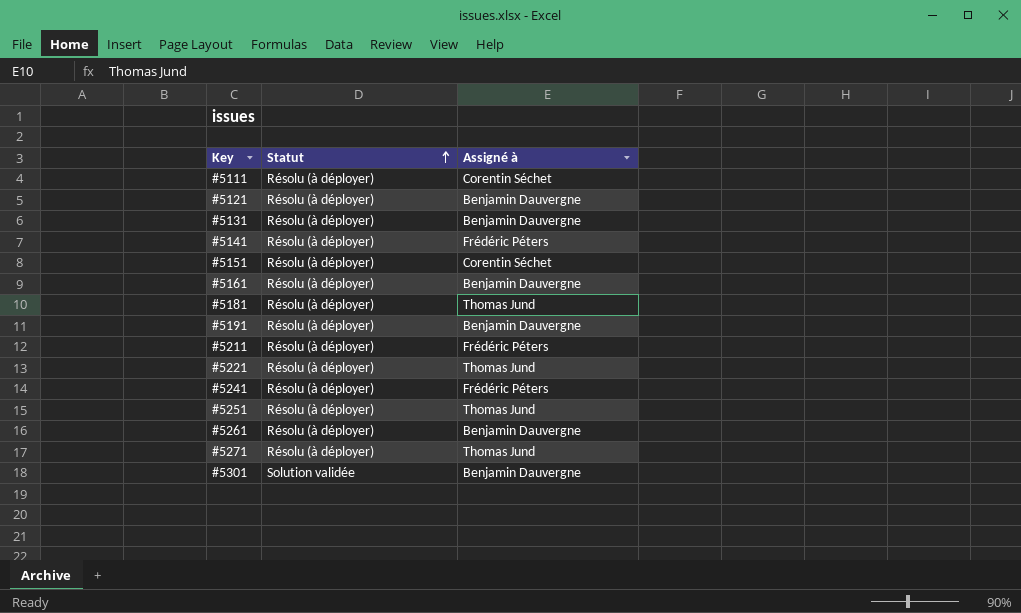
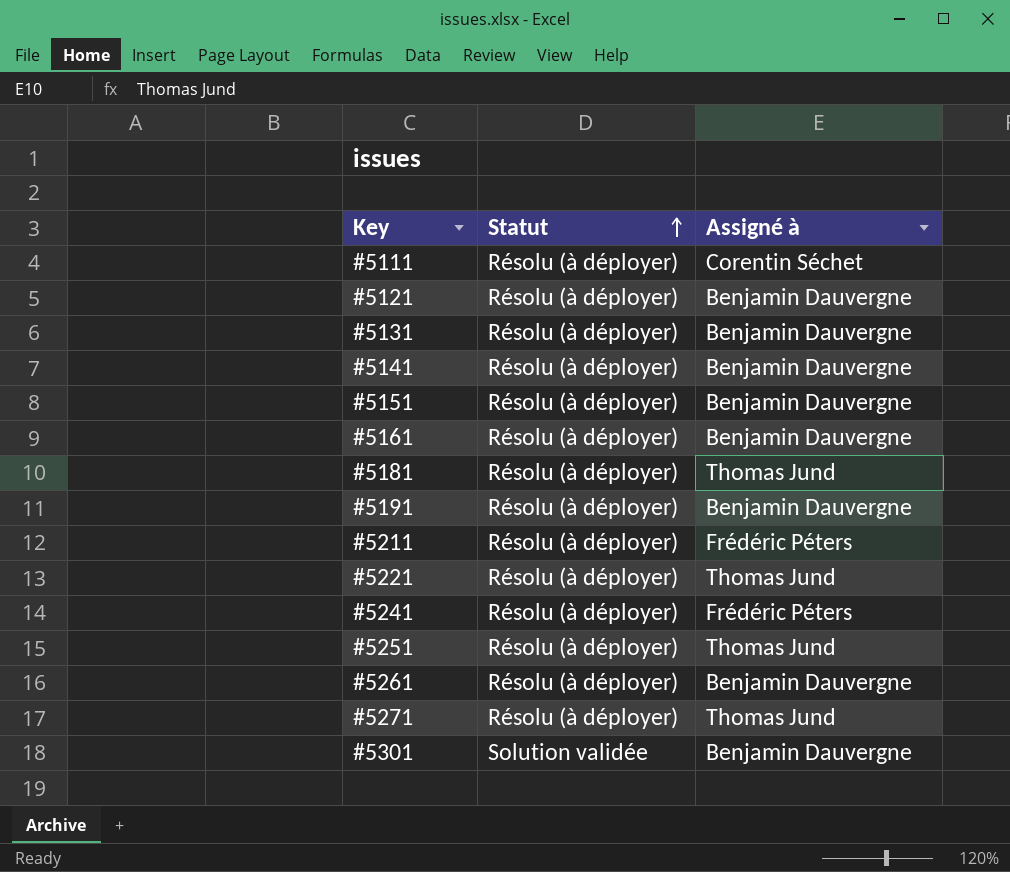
#5141 | Assigné à: Frédéric Péters -> Benjamin Dauvergne
#5151 | Assigné à: Corentin Séchet -> Benjamin Dauvergne

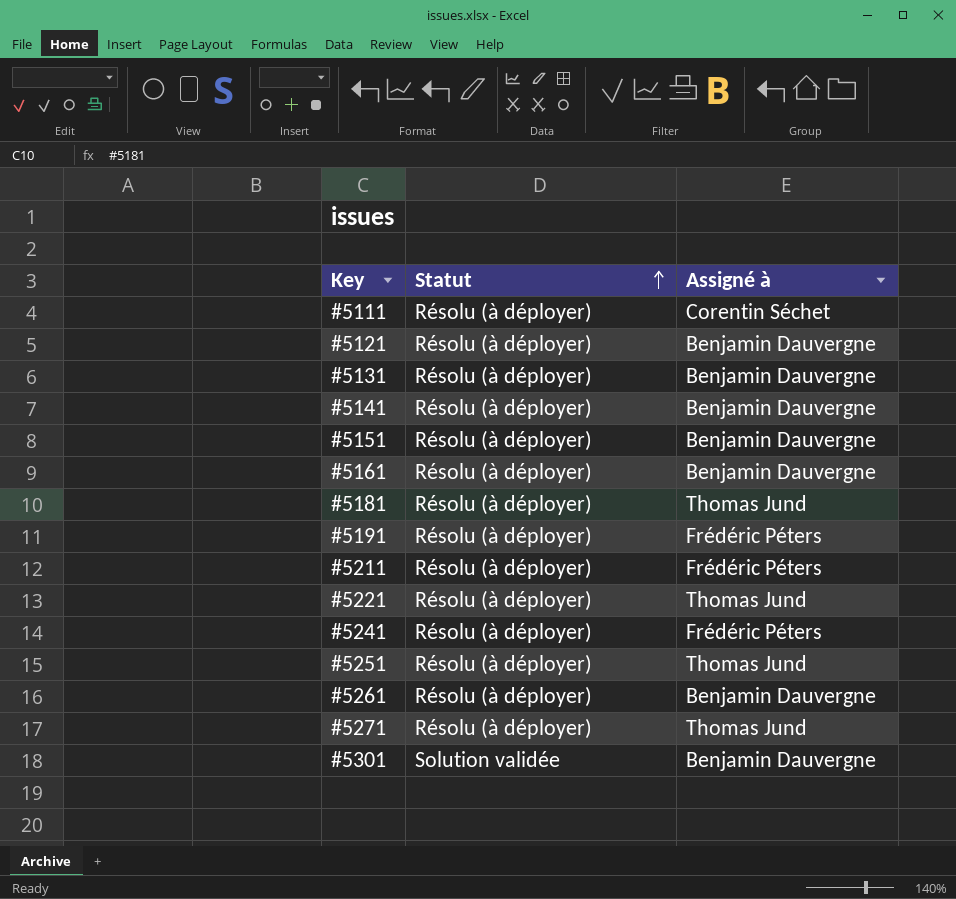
#5191 | Assigné à: Benjamin Dauvergne -> Frédéric Péters

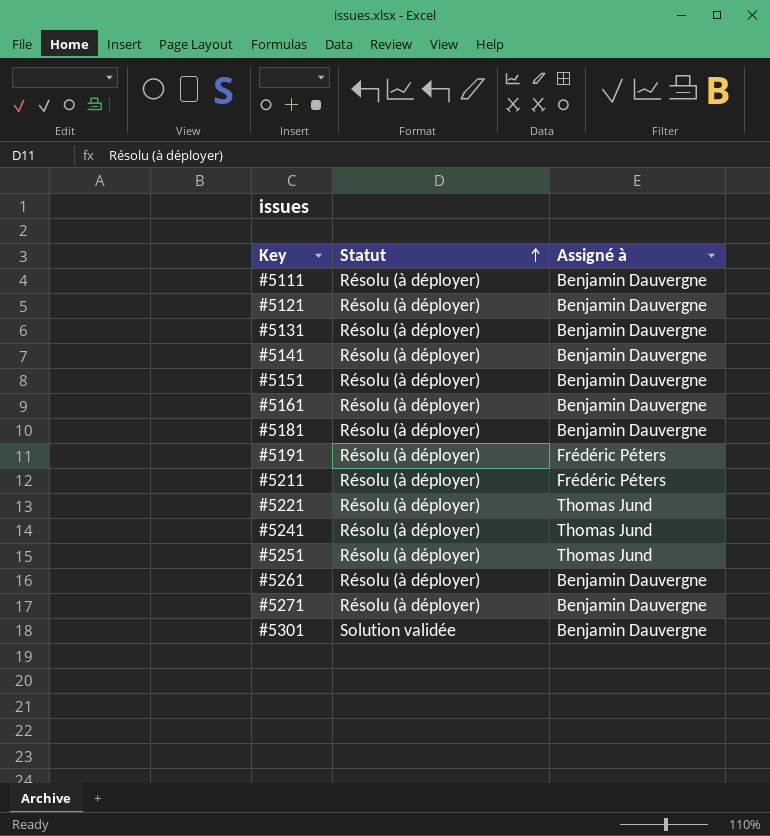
#5111 | Assigné à: Corentin Séchet -> Benjamin Dauvergne
#5181 | Assigné à: Thomas Jund -> Benjamin Dauvergne
#5241 | Assigné à: Frédéric Péters -> Thomas Jund
#5271 | Assigné à: Thomas Jund -> Benjamin Dauvergne

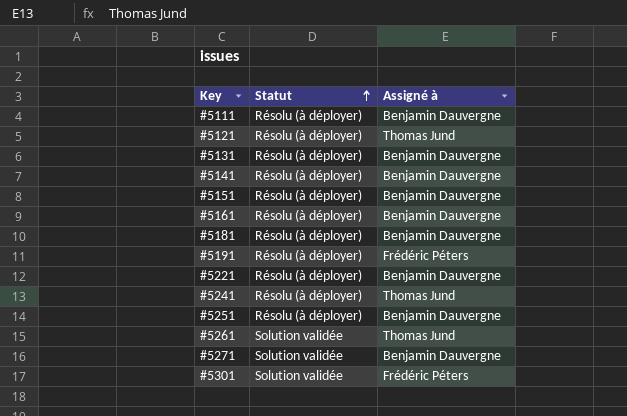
row #5211: Résolu (à déployer) | Frédéric Péters -> none
#5121 | Assigné à: Benjamin Dauvergne -> Thomas Jund
#5221 | Assigné à: Thomas Jund -> Benjamin Dauvergne
#5251 | Assigné à: Thomas Jund -> Benjamin Dauvergne
#5261 | Statut: Résolu (à déployer) -> Solution validée
#5261 | Assigné à: Benjamin Dauvergne -> Thomas Jund
#5271 | Statut: Résolu (à déployer) -> Solution validée
#5301 | Assigné à: Benjamin Dauvergne -> Frédéric Péters

